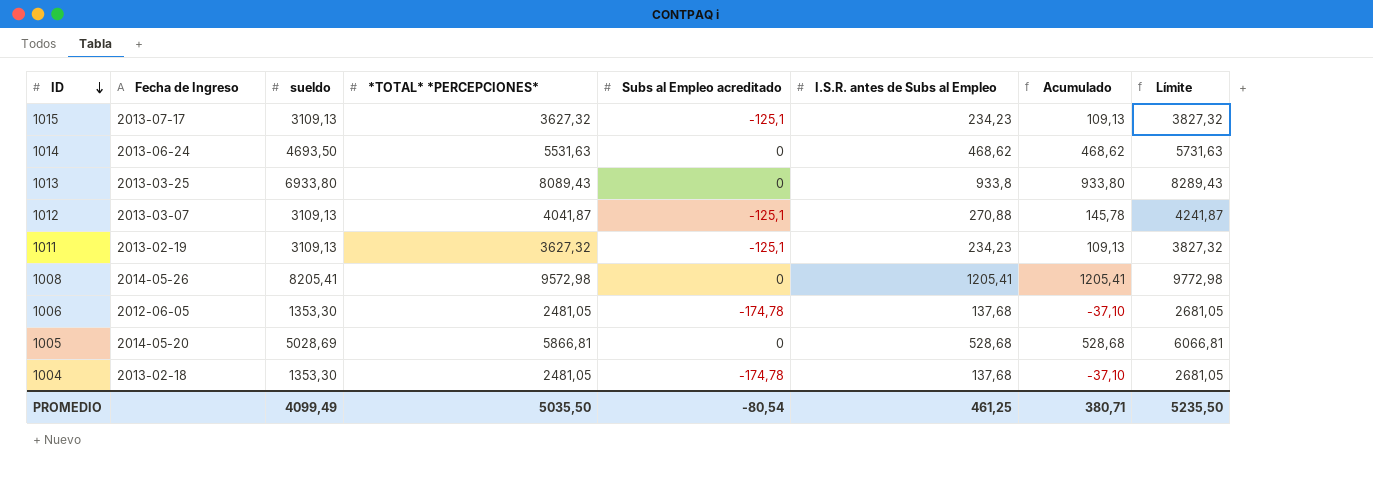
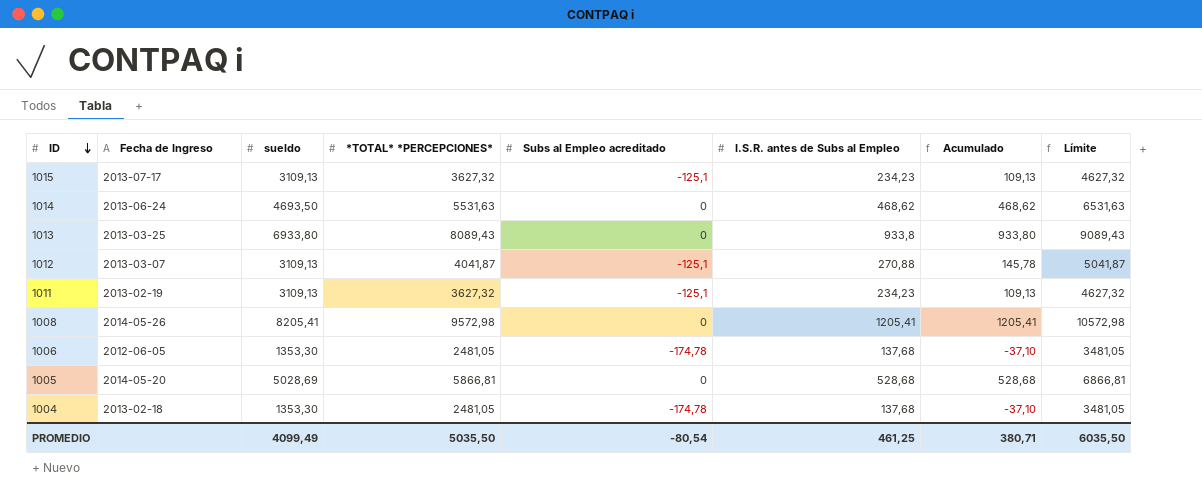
column Límite | formula: [*TOTAL* *PERCEPCIONES*] + 200 -> [*TOTAL* *PERCEPCIONES*] + 1000
PROMEDIO | Límite: 5235,50 -> 6035,50

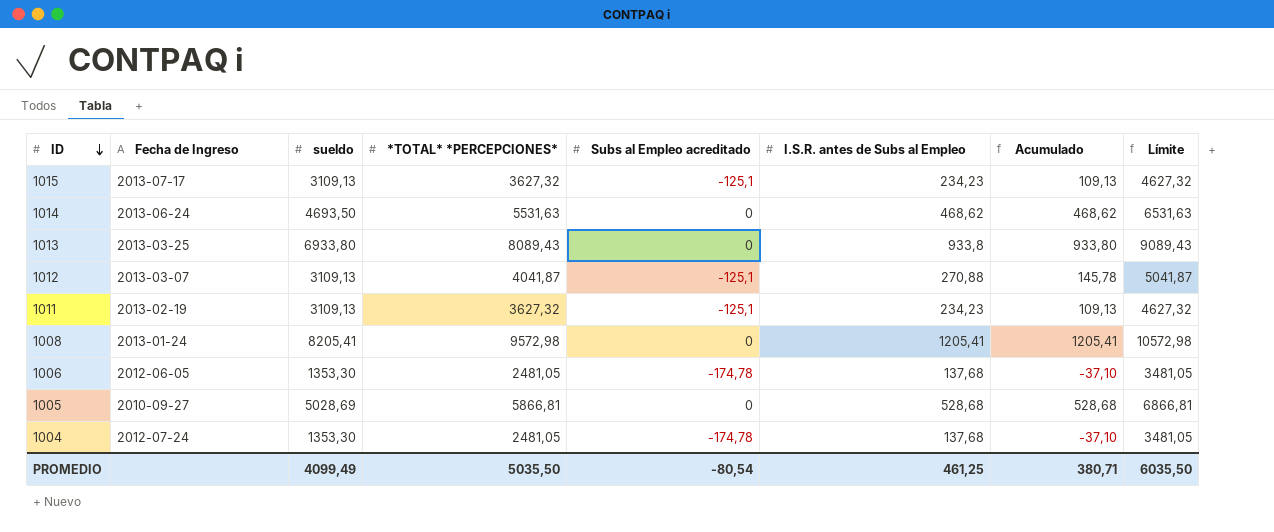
1008 | Fecha de Ingreso: 2014-05-26 -> 2013-01-24
1005 | Fecha de Ingreso: 2014-05-20 -> 2010-09-27
1004 | Fecha de Ingreso: 2013-02-18 -> 2012-07-24

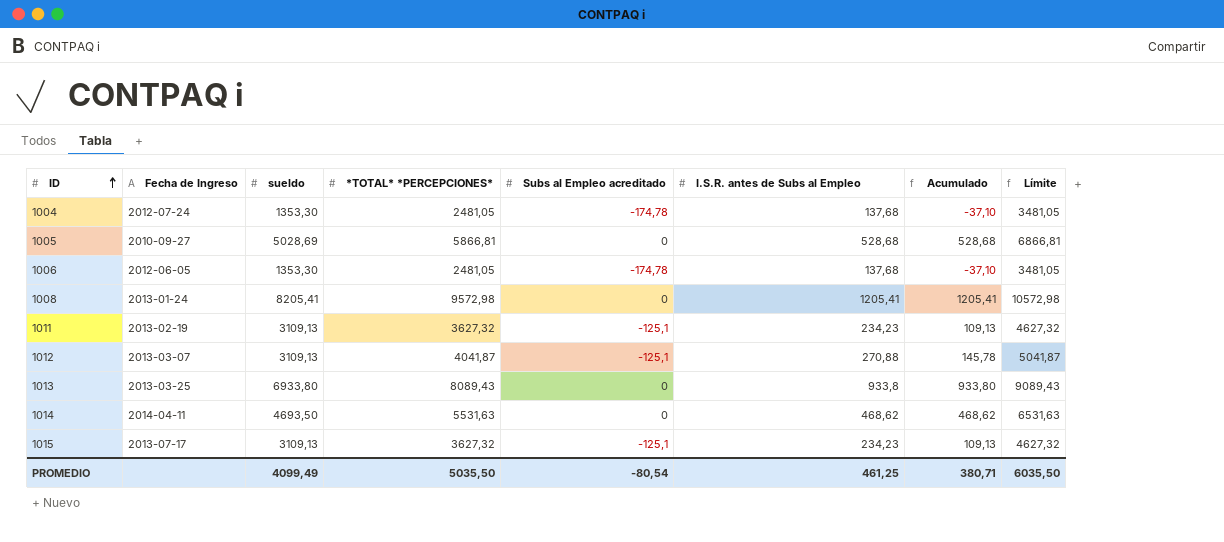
row order: ID descending -> ID ascending
1014 | Fecha de Ingreso: 2013-06-24 -> 2014-04-11

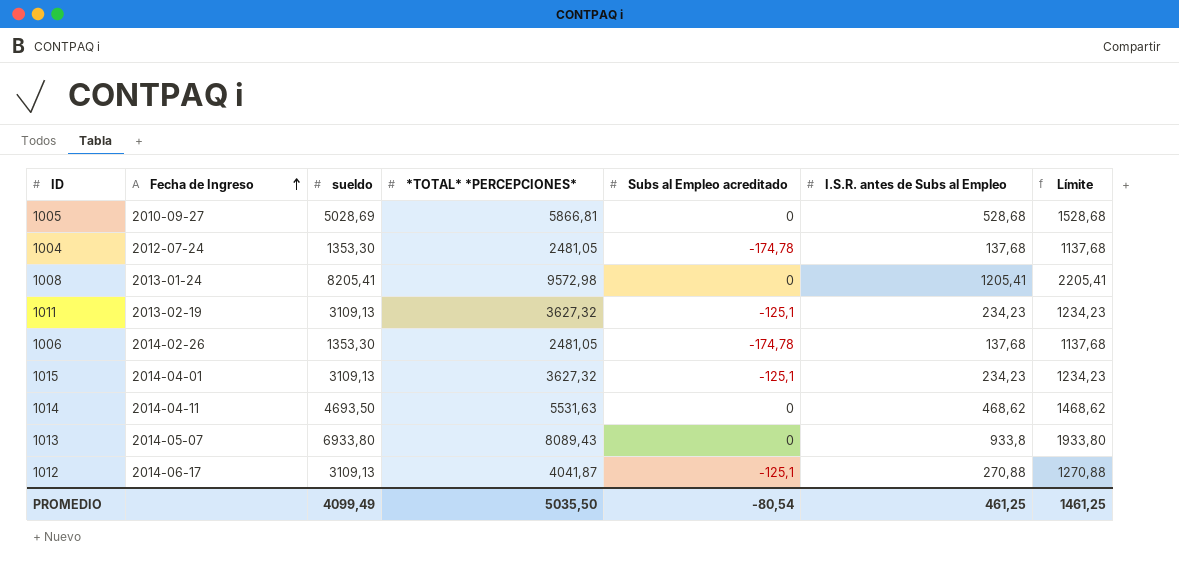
row order: ID ascending -> Fecha de Ingreso ascending
column Acumulado | formula: [Subs al Empleo acreditado] + [I.S.R. antes de Subs al Empleo] -> none
column Límite | formula: [*TOTAL* *PERCEPCIONES*] + 1000 -> [I.S.R. antes de Subs al Empleo] + 1000
1006 | Fecha de Ingreso: 2012-06-05 -> 2014-02-26
1015 | Fecha de Ingreso: 2013-07-17 -> 2014-04-01
1013 | Fecha de Ingreso: 2013-03-25 -> 2014-05-07
1012 | Fecha de Ingreso: 2013-03-07 -> 2014-06-17
PROMEDIO | Límite: 6035,50 -> 1461,25

